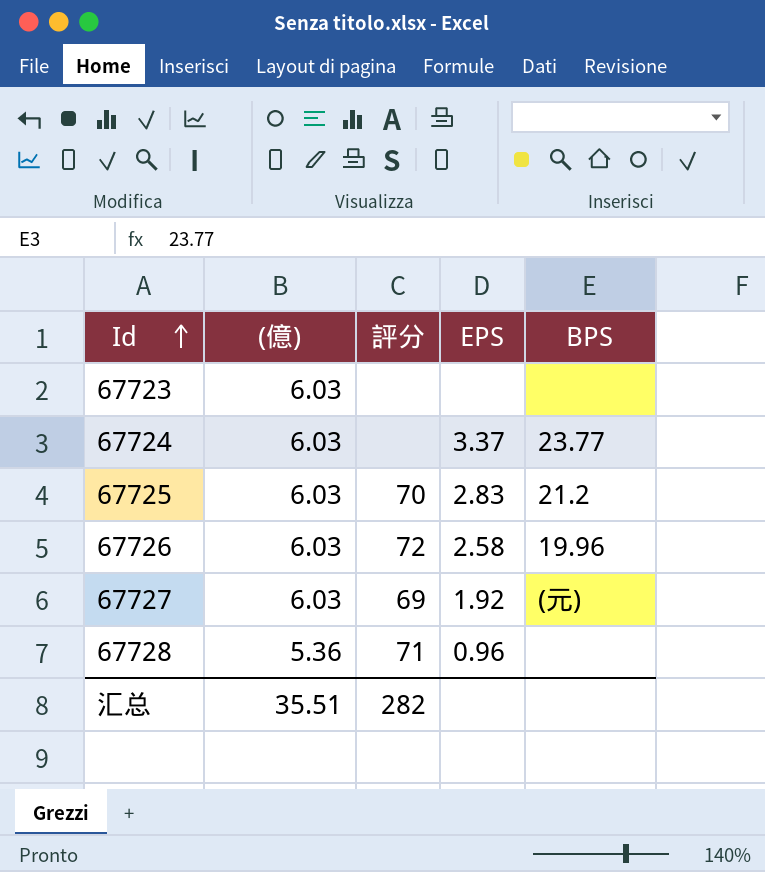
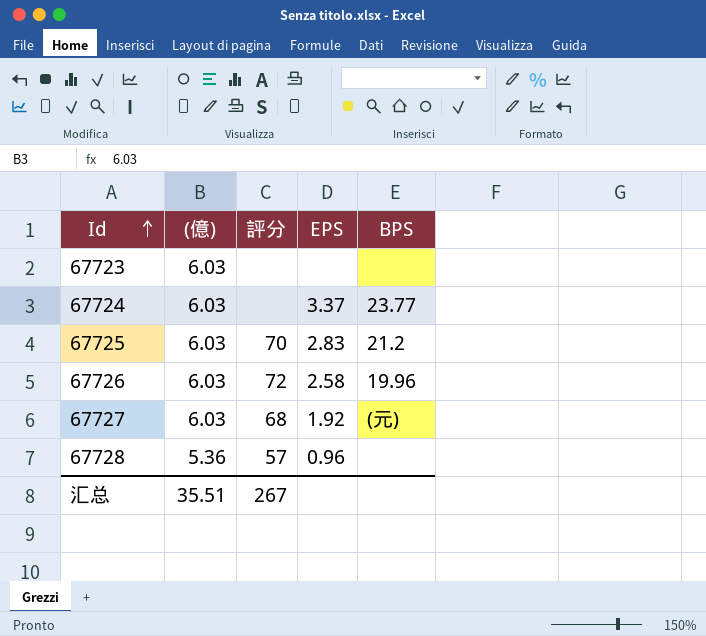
67727 | 評分: 69 -> 68
67728 | 評分: 71 -> 57
汇总 | 評分: 282 -> 267

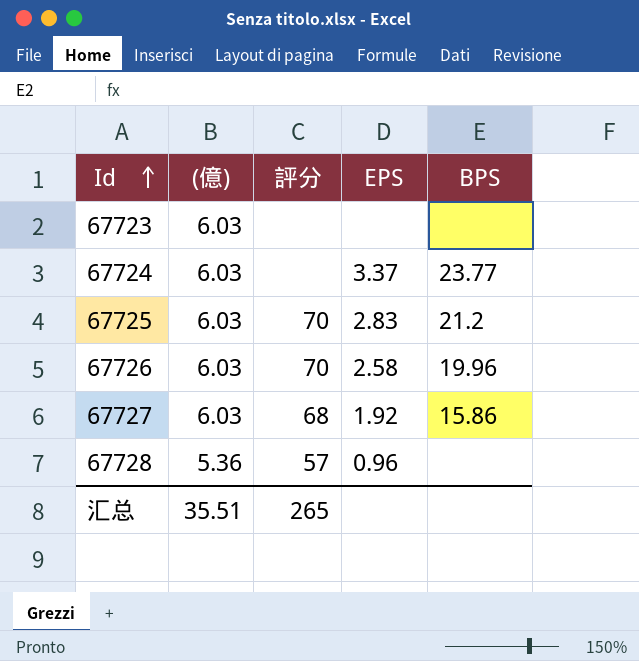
67726 | 評分: 72 -> 70
67727 | BPS: (元) -> 15.86
汇总 | 評分: 267 -> 265

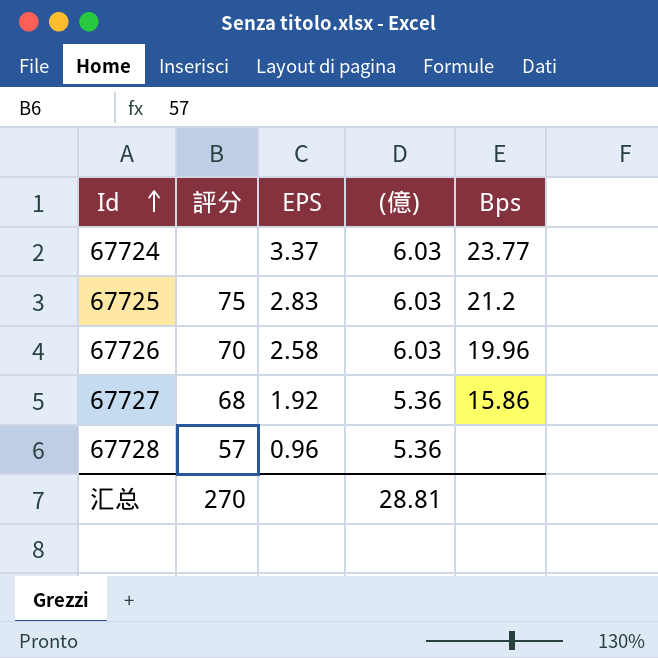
column (億) | position: 2 -> 4
column name: BPS -> Bps
row 67723: 6.03 | none | none | none -> none
67725 | 評分: 70 -> 75
67727 | (億): 6.03 -> 5.36
汇总 | 評分: 265 -> 270
汇总 | (億): 35.51 -> 28.81

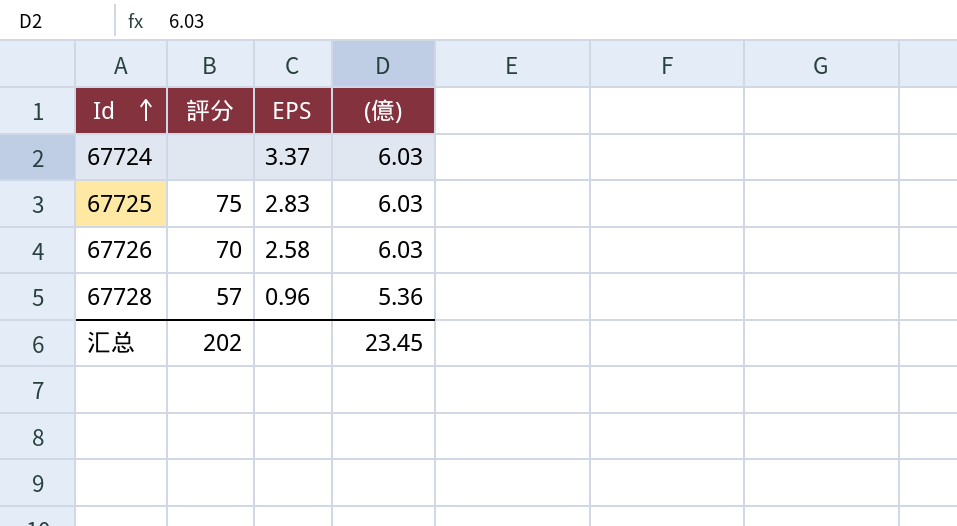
column Bps | position: 5 -> none
row 67727: 68 | 1.92 | 5.36 | 15.86 -> none
汇总 | 評分: 270 -> 202
汇总 | (億): 28.81 -> 23.45

